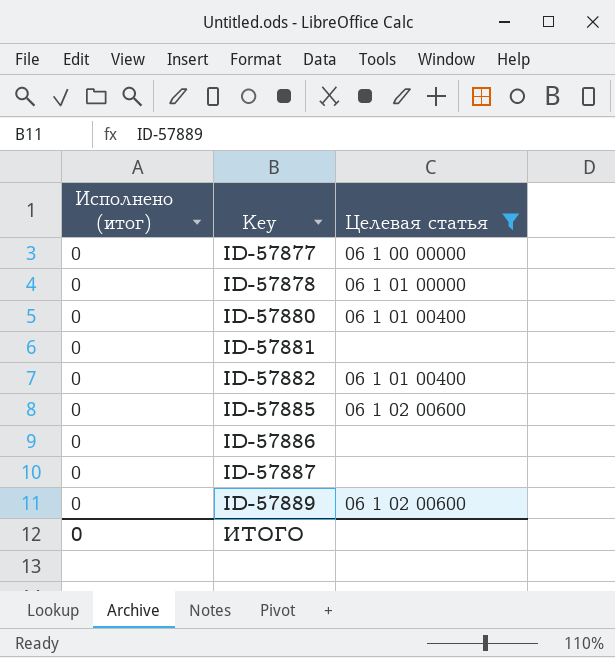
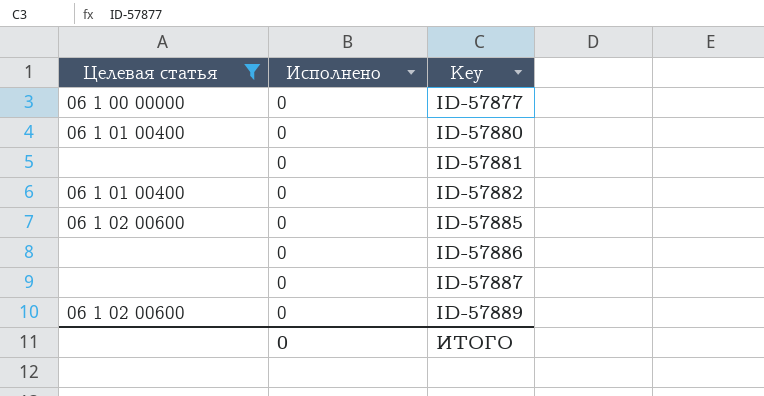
column Целевая статья | position: 3 -> 1
column name: Исполнено (итог) -> Исполнено
row ID-57878: 0 | 06 1 01 00000 -> none

